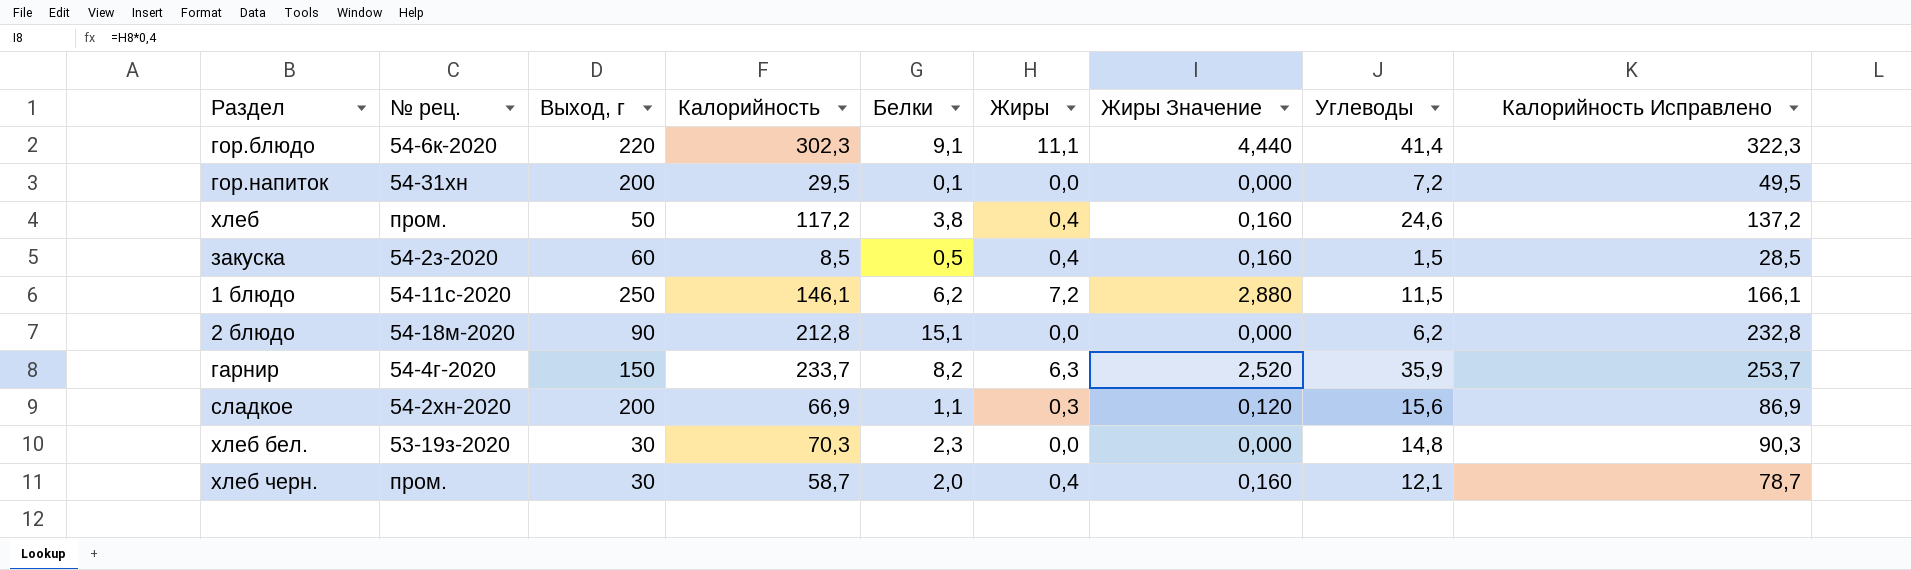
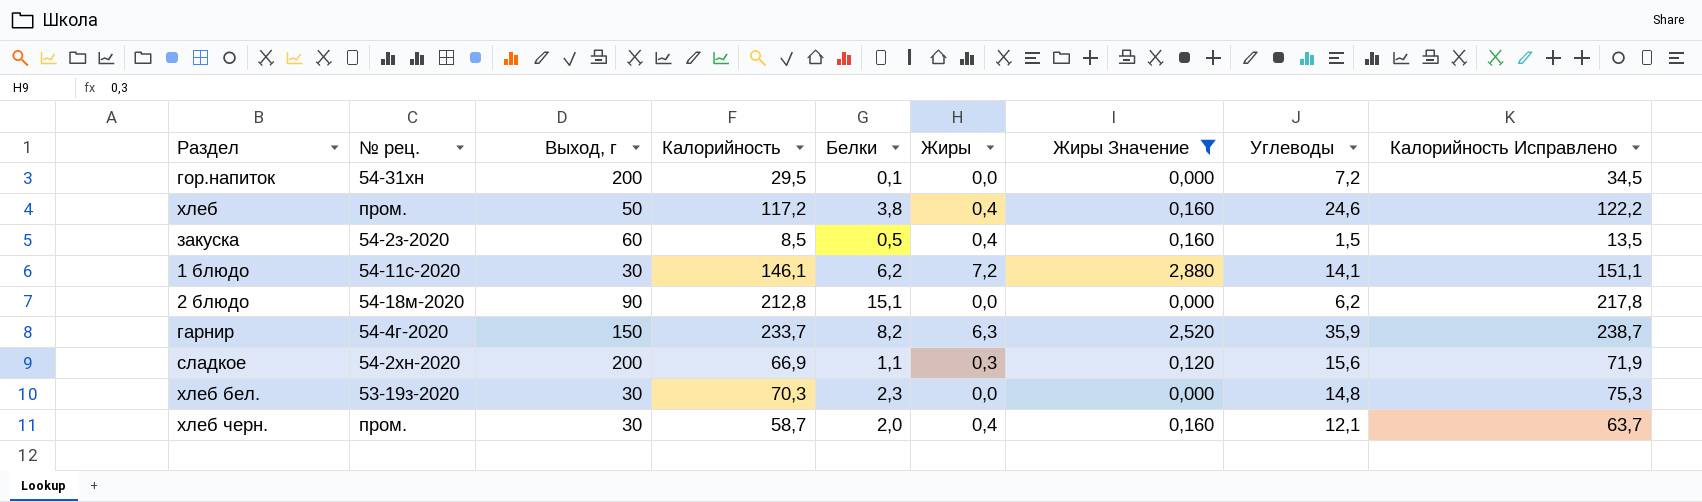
filter: none -> Жиры Значение != 4,440
column Калорийность Исправлено | formula: [Калорийность] + 20 -> [Калорийность] + 5
1 блюдо | Выход, г: 250 -> 30
1 блюдо | Углеводы: 11,5 -> 14,1

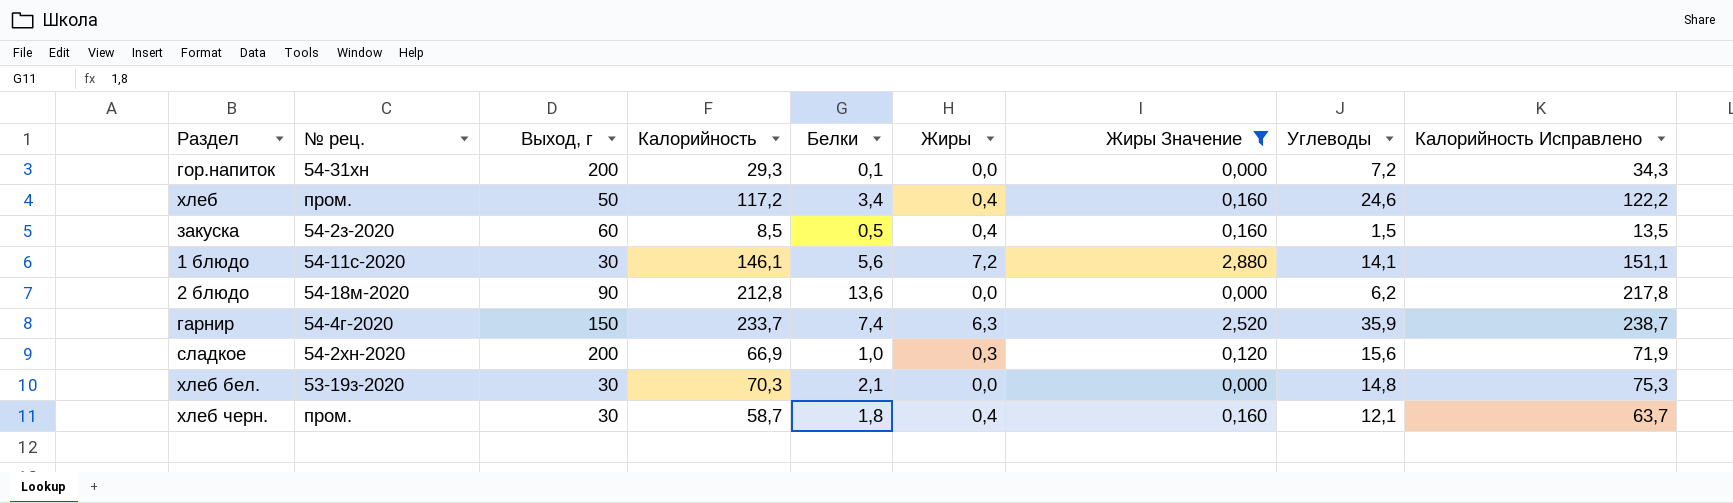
гор.напиток | Калорийность: 29,5 -> 29,3
гор.напиток | Калорийность Исправлено: 34,5 -> 34,3
хлеб | Белки: 3,8 -> 3,4
1 блюдо | Белки: 6,2 -> 5,6
2 блюдо | Белки: 15,1 -> 13,6
гарнир | Белки: 8,2 -> 7,4
сладкое | Белки: 1,1 -> 1,0
хлеб бел. | Белки: 2,3 -> 2,1
хлеб черн. | Белки: 2,0 -> 1,8

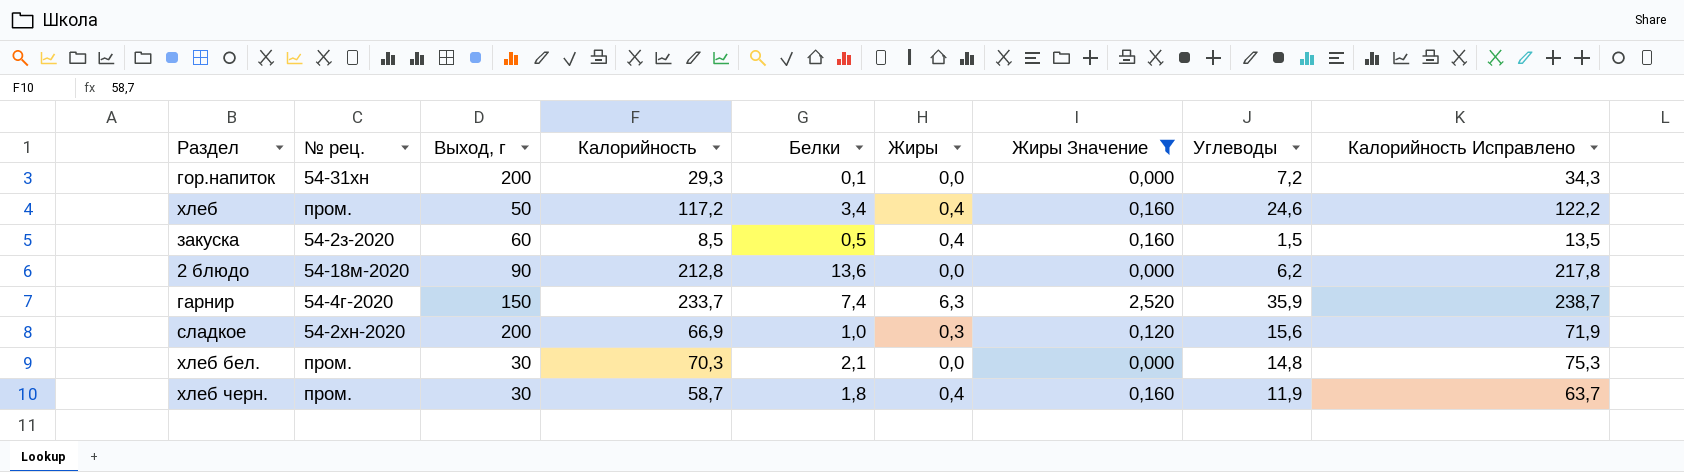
row 1 блюдо: 54-11c-2020 | 30 | 146,1 | 5,6 | 7,2 | 2,880 | 14,1 | 151,1 -> none
хлеб бел. | № рец.: 53-19з-2020 -> пром.
хлеб черн. | Углеводы: 12,1 -> 11,9

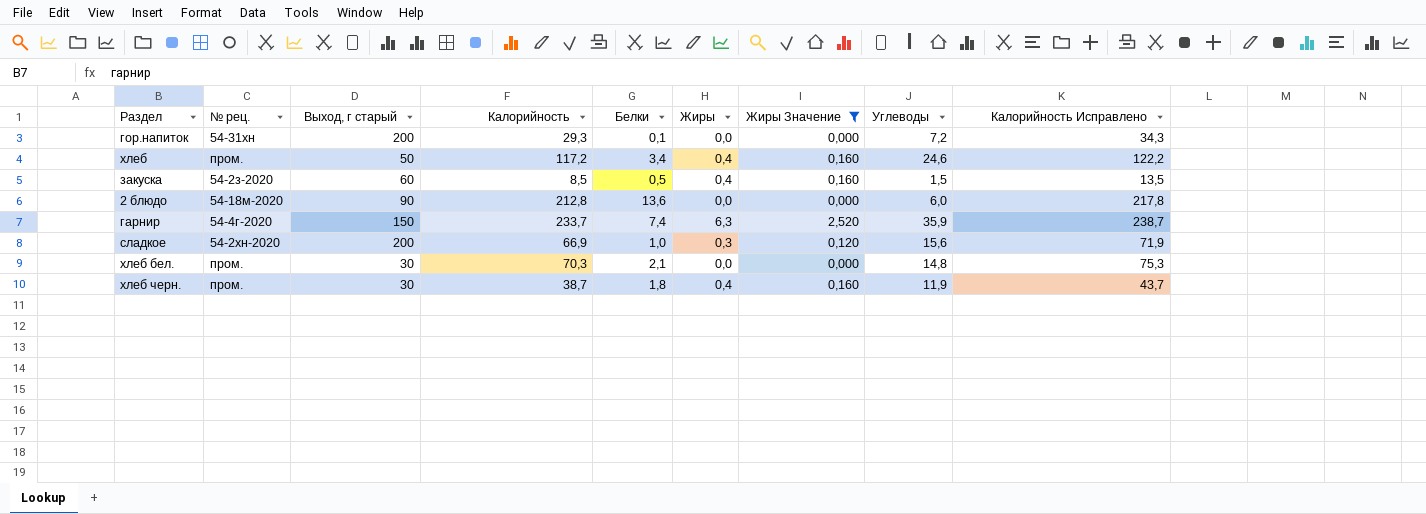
column name: Выход, г -> Выход, г старый
2 блюдо | Углеводы: 6,2 -> 6,0
хлеб черн. | Калорийность: 58,7 -> 38,7
хлеб черн. | Калорийность Исправлено: 63,7 -> 43,7

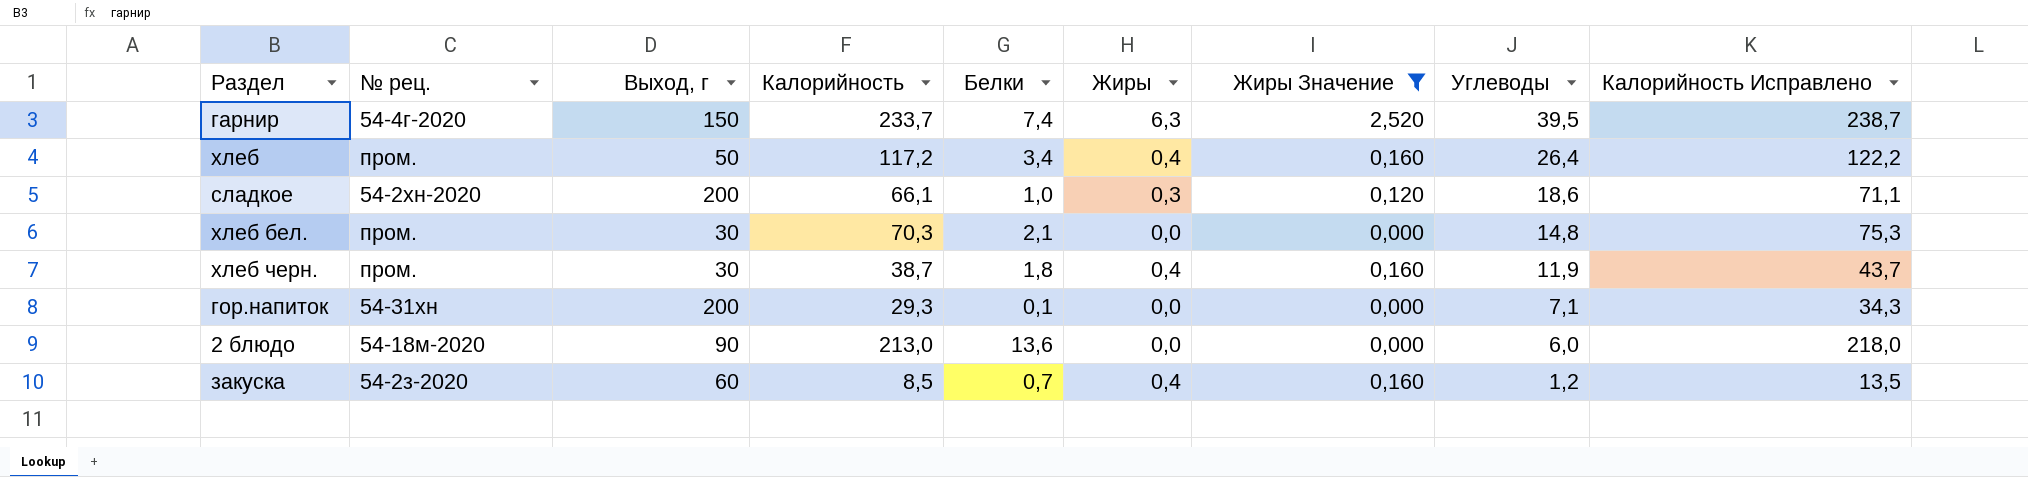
row order: none -> Углеводы descending
column name: Выход, г старый -> Выход, г
гарнир | Углеводы: 35,9 -> 39,5
хлеб | Углеводы: 24,6 -> 26,4
сладкое | Калорийность: 66,9 -> 66,1
сладкое | Углеводы: 15,6 -> 18,6
сладкое | Калорийность Исправлено: 71,9 -> 71,1
гор.напиток | Углеводы: 7,2 -> 7,1
2 блюдо | Калорийность: 212,8 -> 213,0
2 блюдо | Калорийность Исправлено: 217,8 -> 218,0
закуска | Белки: 0,5 -> 0,7
закуска | Углеводы: 1,5 -> 1,2

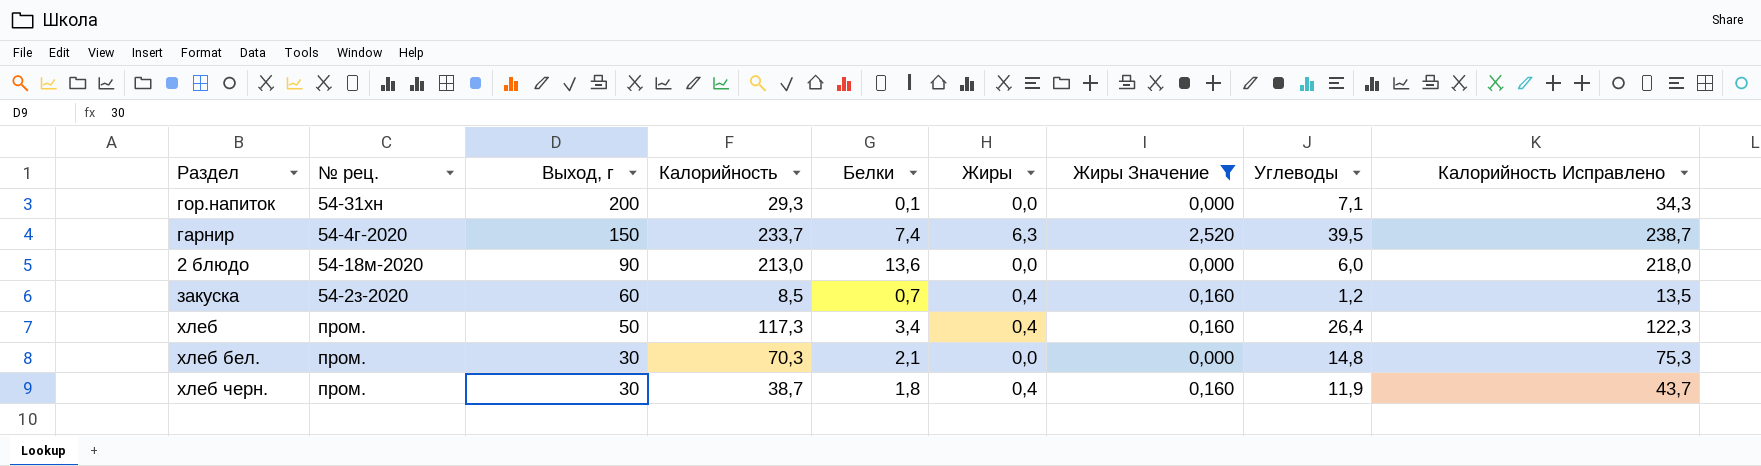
row order: Углеводы descending -> Выход, г descending
row сладкое: 54-2хн-2020 | 200 | 66,1 | 1,0 | 0,3 | 0,120 | 18,6 | 71,1 -> none
хлеб | Калорийность: 117,2 -> 117,3
хлеб | Калорийность Исправлено: 122,2 -> 122,3

